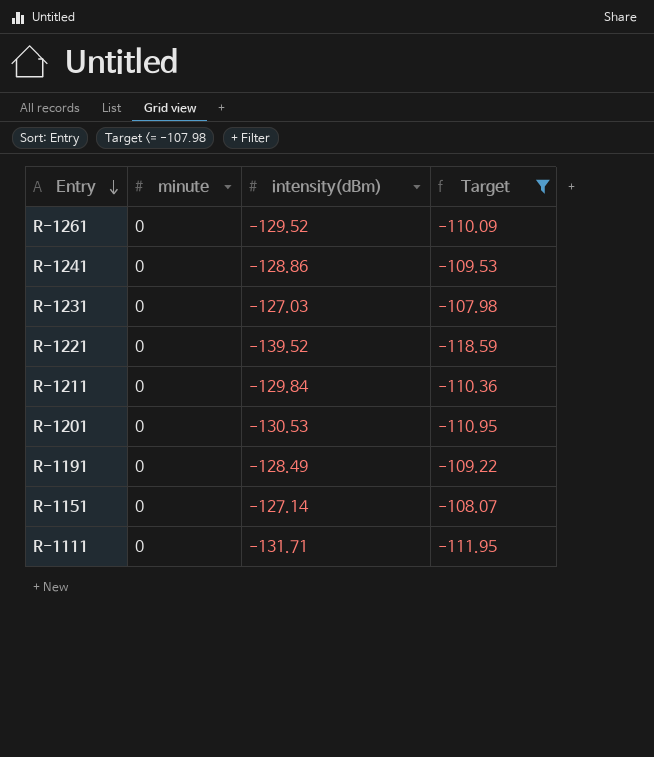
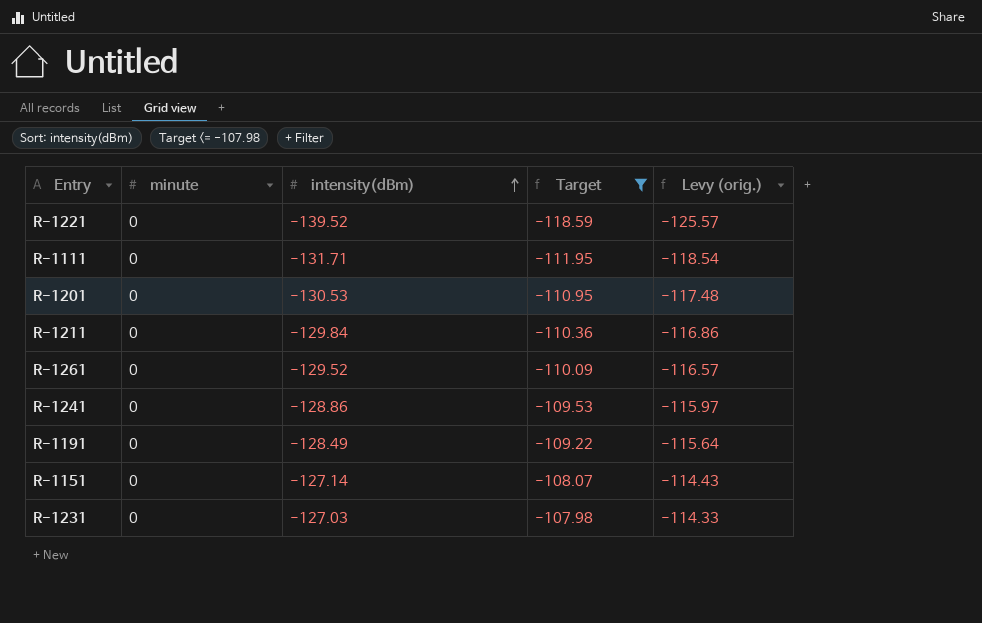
row order: Entry descending -> intensity(dBm) ascending
column Levy (orig.) | formula: none -> [intensity(dBm)] * 0.9

